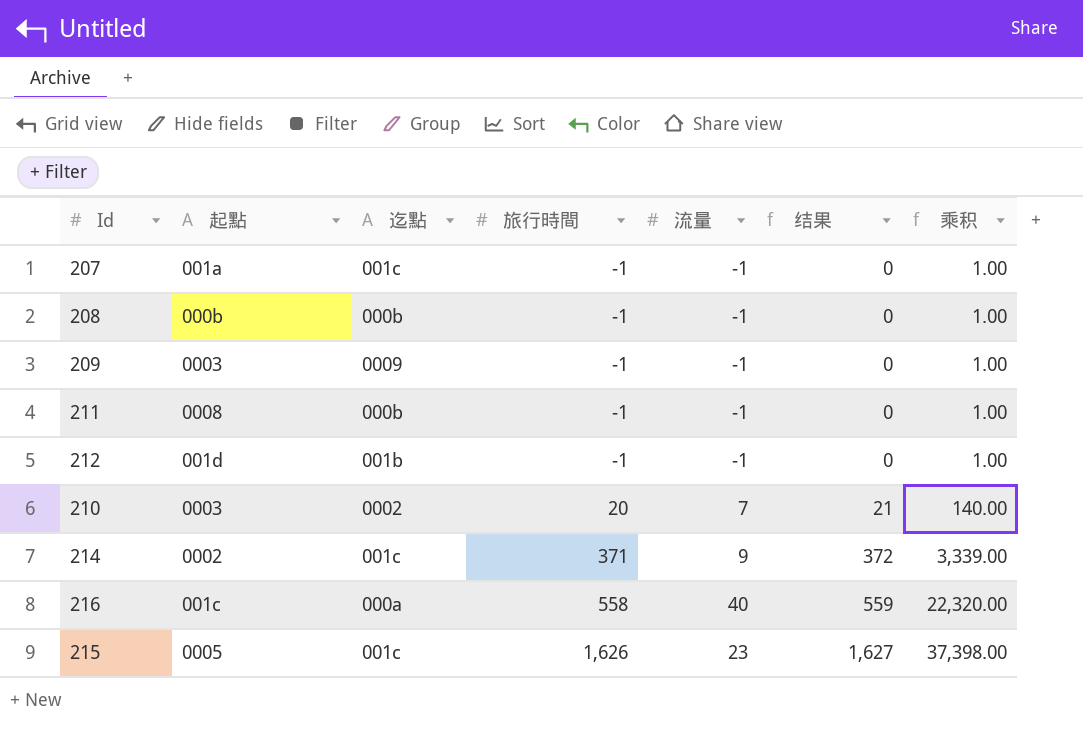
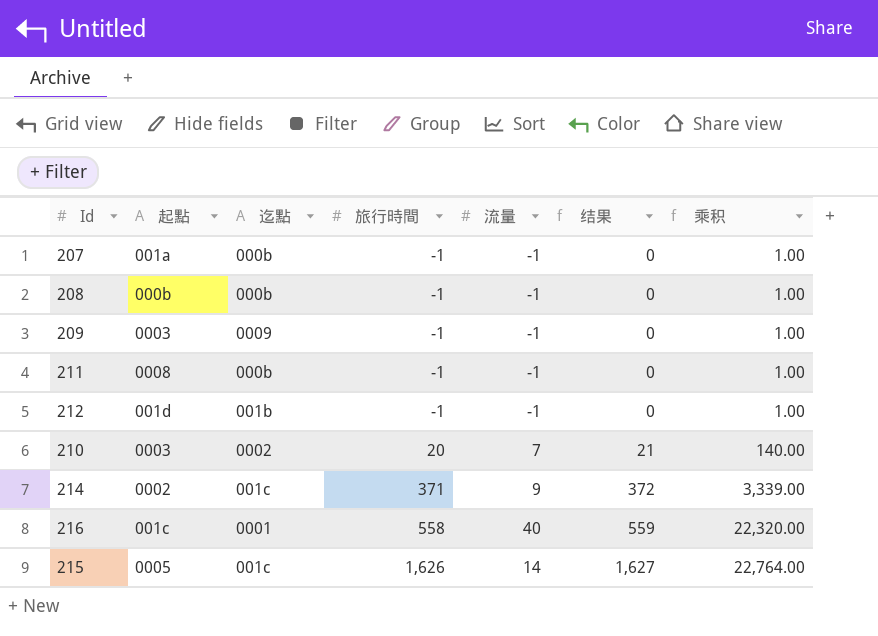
207 | 迄點: 001c -> 000b
216 | 迄點: 000a -> 0001
215 | 流量: 23 -> 14
215 | 乘积: 37,398.00 -> 22,764.00

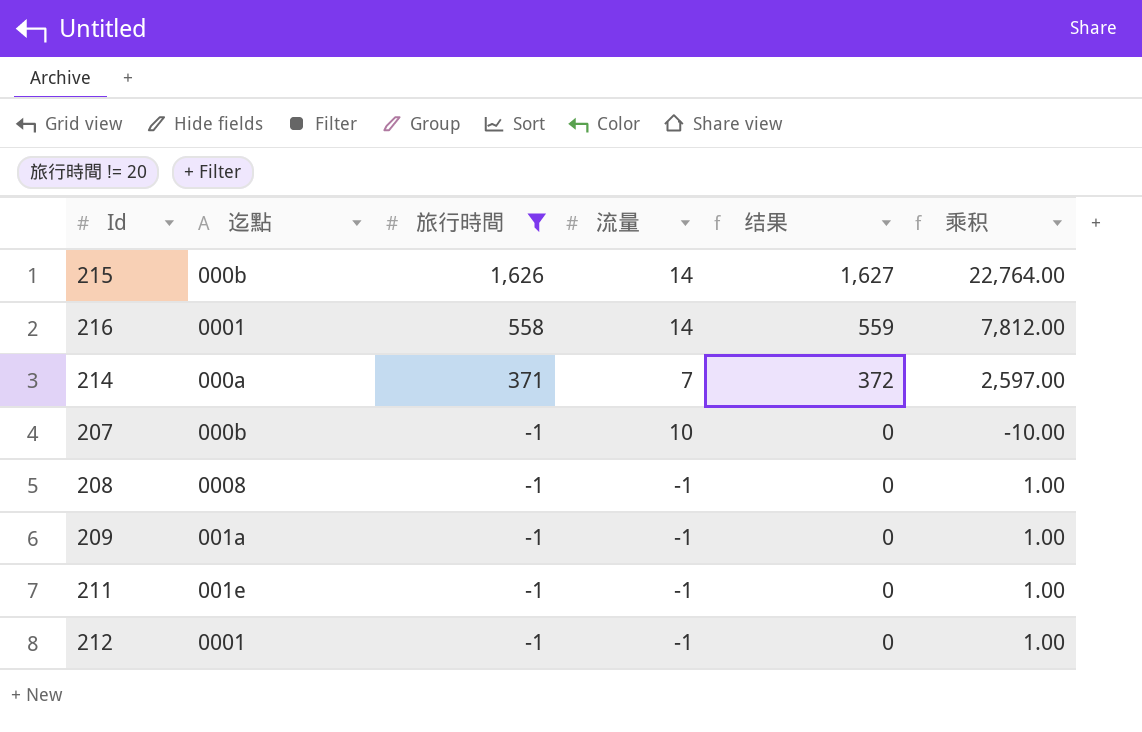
filter: none -> 旅行時間 != 20
row order: 旅行時間 ascending -> 旅行時間 descending
column 起點 | position: 2 -> none
215 | 迄點: 001c -> 000b
216 | 流量: 40 -> 14
216 | 乘积: 22,320.00 -> 7,812.00
214 | 迄點: 001c -> 000a
214 | 流量: 9 -> 7
214 | 乘积: 3,339.00 -> 2,597.00
207 | 流量: -1 -> 10
207 | 乘积: 1.00 -> -10.00
208 | 迄點: 000b -> 0008
209 | 迄點: 0009 -> 001a
211 | 迄點: 000b -> 001e
212 | 迄點: 001b -> 0001

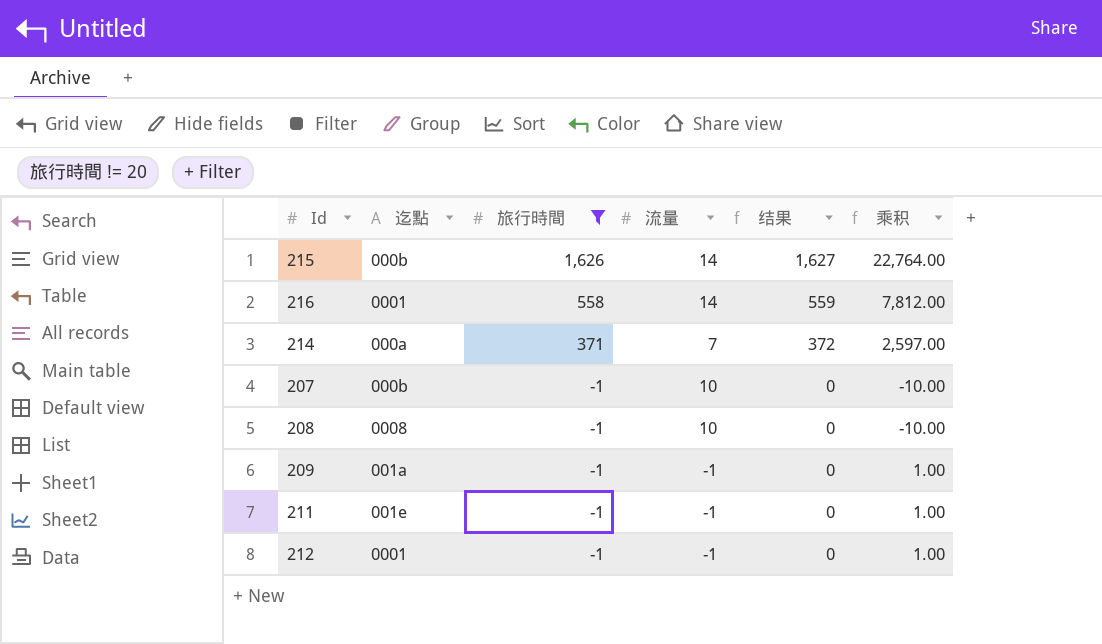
208 | 流量: -1 -> 10
208 | 乘积: 1.00 -> -10.00

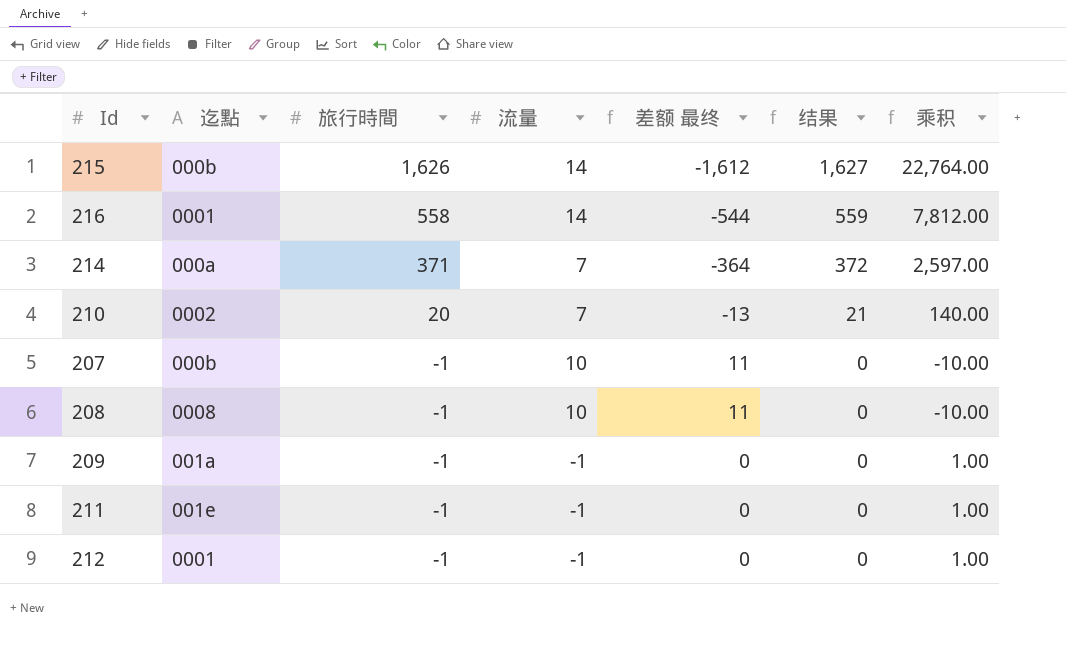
filter: 旅行時間 != 20 -> none
column 差额 最终 | formula: none -> [流量] - [旅行時間]

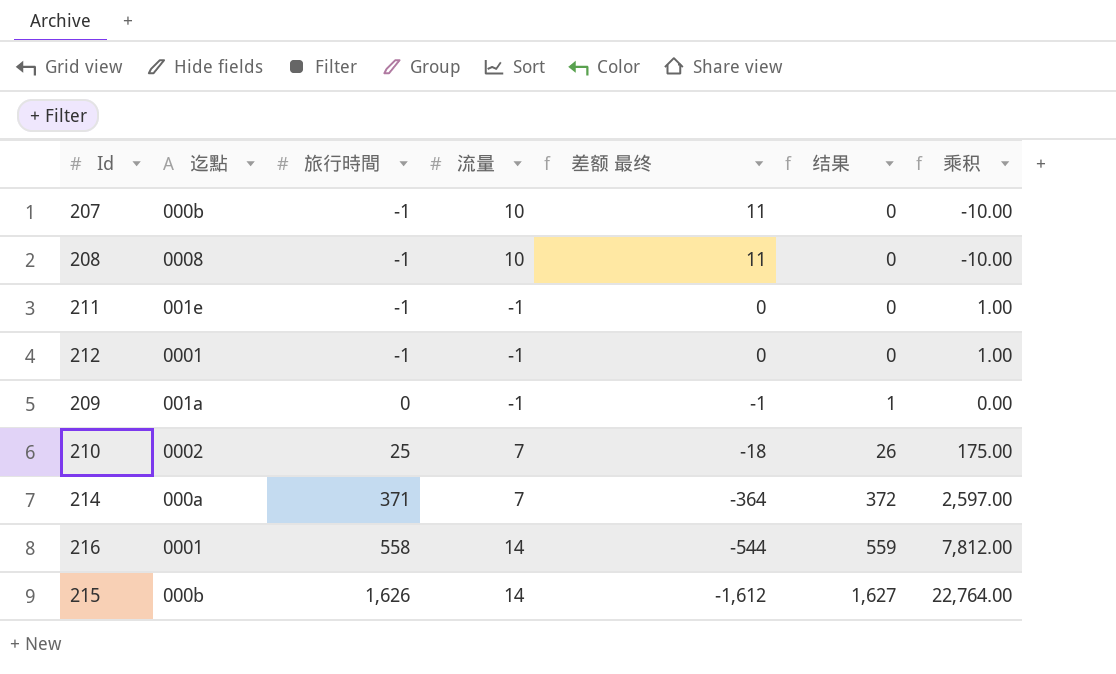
row order: 旅行時間 descending -> 旅行時間 ascending
209 | 旅行時間: -1 -> 0
209 | 差额 最终: 0 -> -1
209 | 结果: 0 -> 1
209 | 乘积: 1.00 -> 0.00
210 | 旅行時間: 20 -> 25
210 | 差额 最终: -13 -> -18
210 | 结果: 21 -> 26
210 | 乘积: 140.00 -> 175.00

